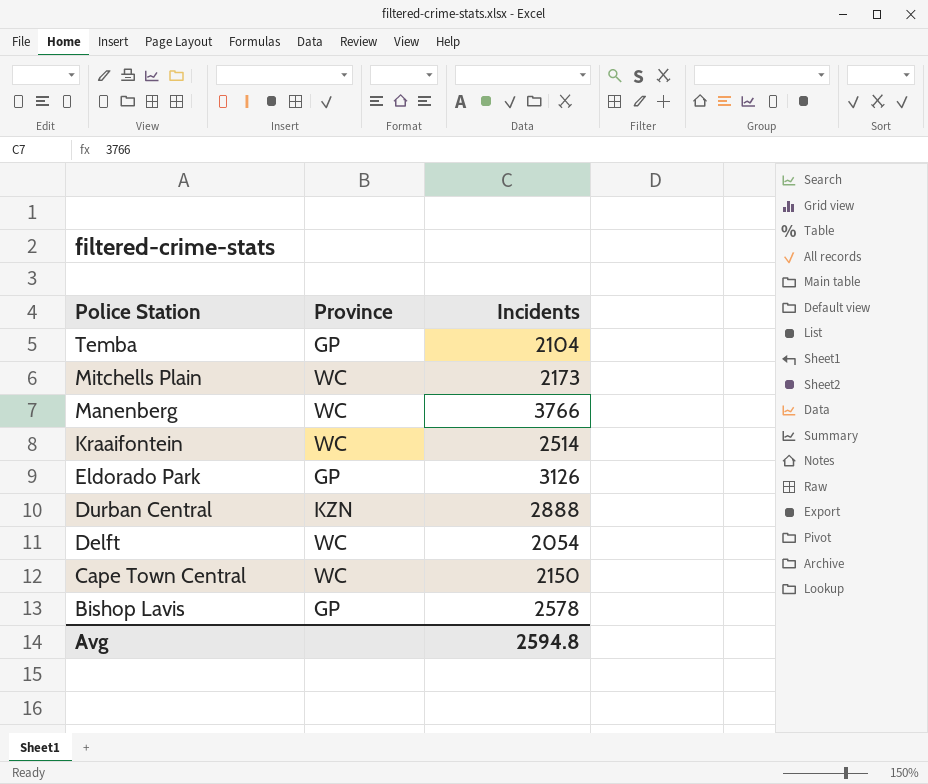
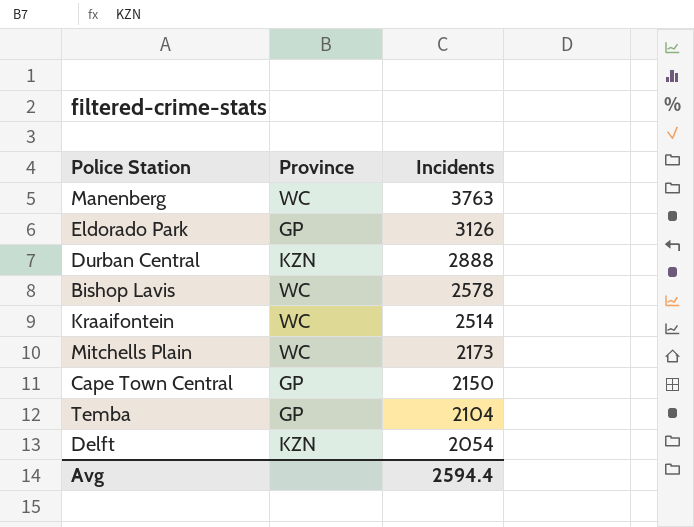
row order: Police Station descending -> Incidents descending
Manenberg | Incidents: 3766 -> 3763
Bishop Lavis | Province: GP -> WC
Cape Town Central | Province: WC -> GP
Delft | Province: WC -> KZN
Avg | Incidents: 2594.8 -> 2594.4

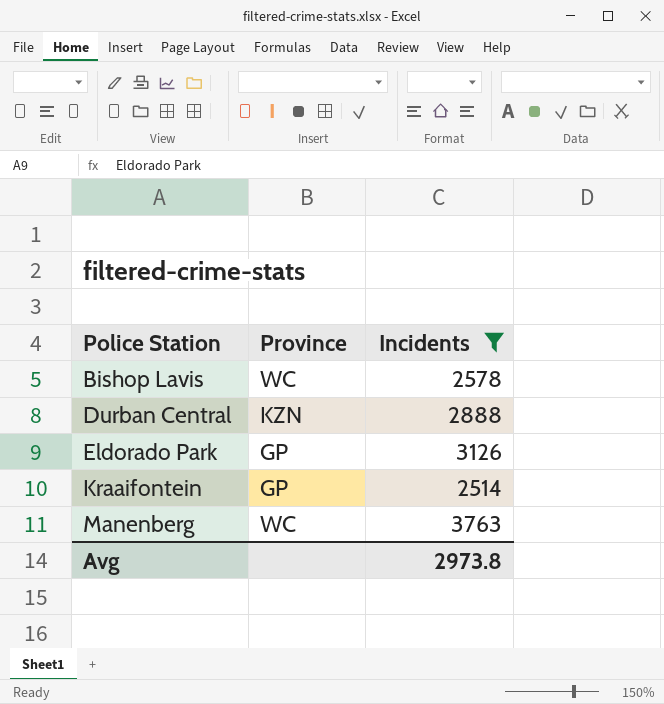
filter: none -> Incidents >= 2514
row order: Incidents descending -> Police Station ascending
Kraaifontein | Province: WC -> GP
Avg | Incidents: 2594.4 -> 2973.8

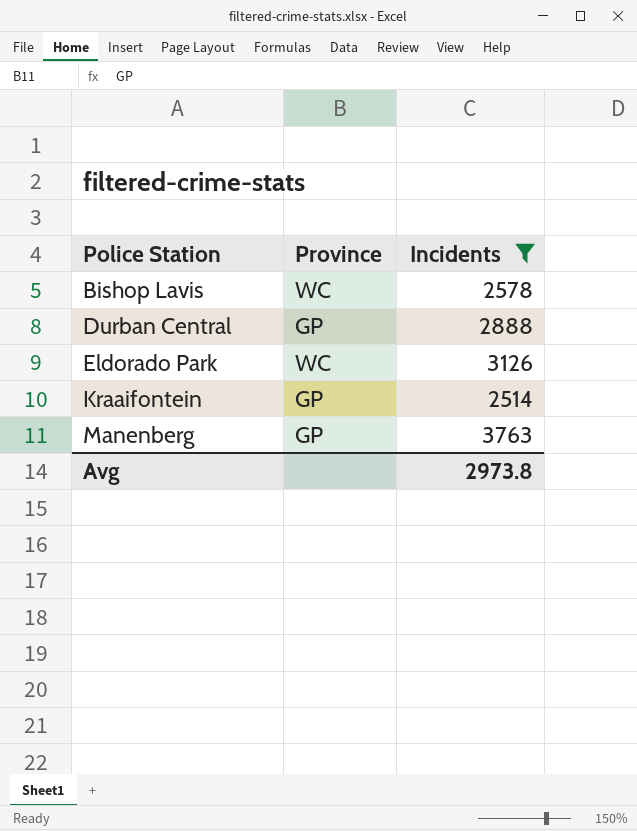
Durban Central | Province: KZN -> GP
Eldorado Park | Province: GP -> WC
Manenberg | Province: WC -> GP

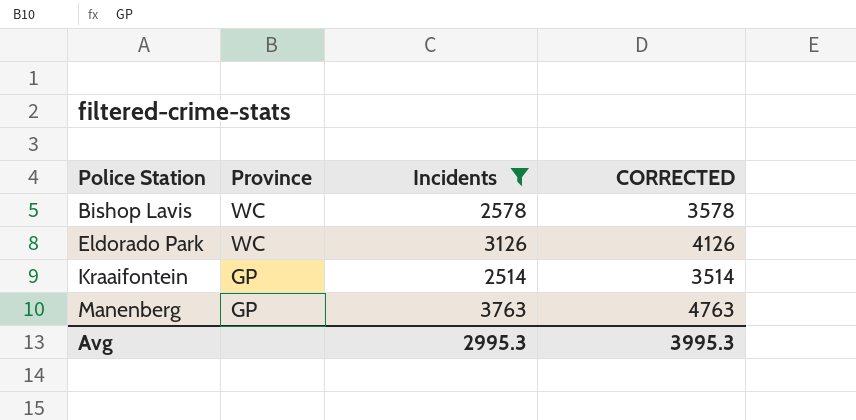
column CORRECTED | formula: none -> [Incidents] + 1000
row Durban Central: GP | 2888 -> none
Avg | Incidents: 2973.8 -> 2995.3

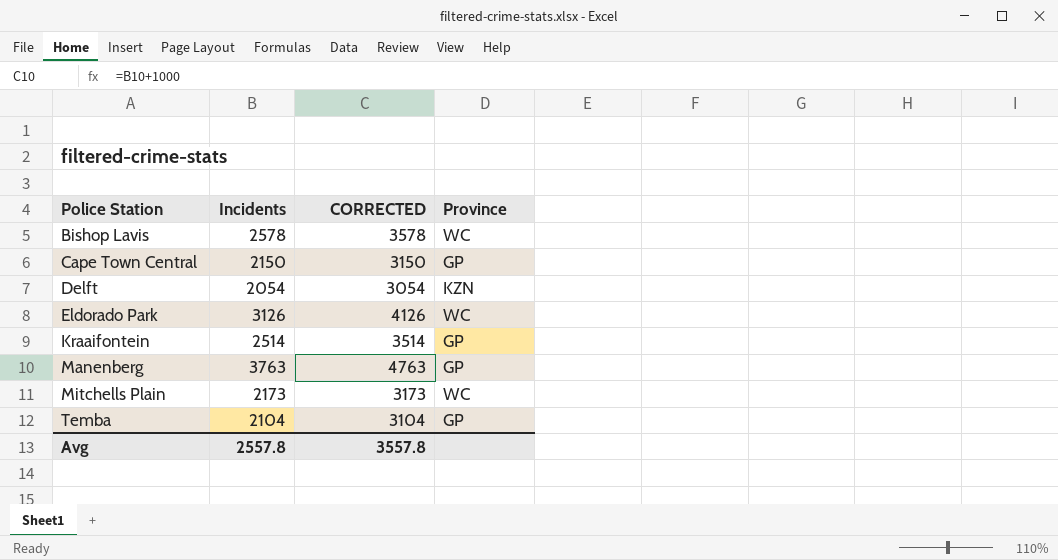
filter: Incidents >= 2514 -> none
column Province | position: 2 -> 4
Avg | Incidents: 2995.3 -> 2557.8
Avg | CORRECTED: 3995.3 -> 3557.8

